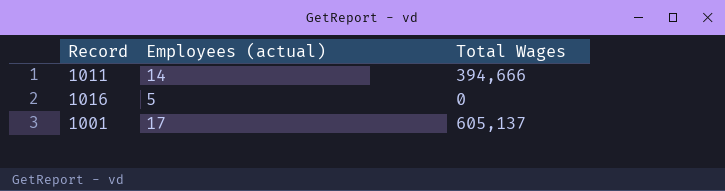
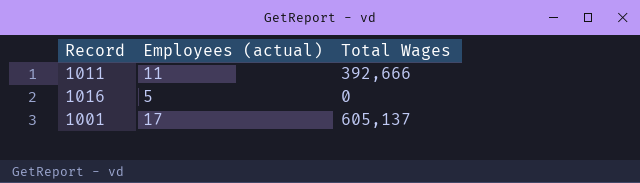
1011 | Employees (actual): 14 -> 11
1011 | Total Wages: 394,666 -> 392,666

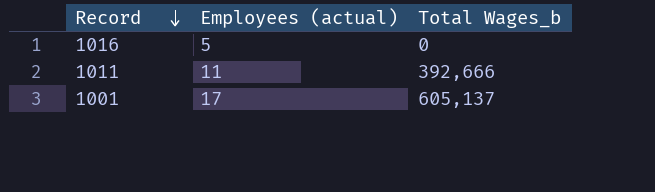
row order: none -> Record descending
column name: Total Wages -> Total Wages_b

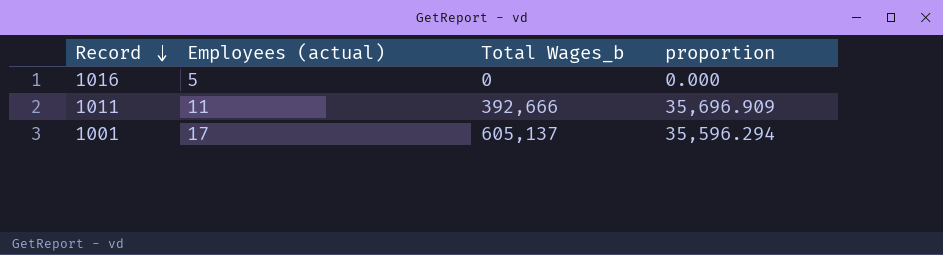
column proportion | formula: none -> [Total Wages_b] / [Employees (actual)]

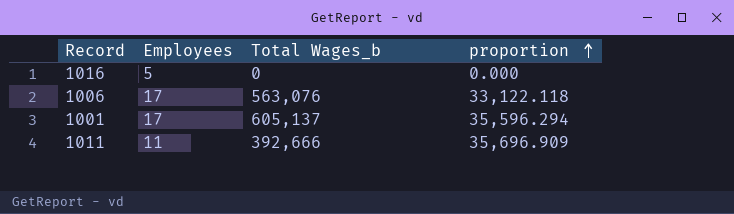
row order: Record descending -> proportion ascending
column name: Employees (actual) -> Employees
row 1006: none -> 17 | 563,076 | 33,122.118

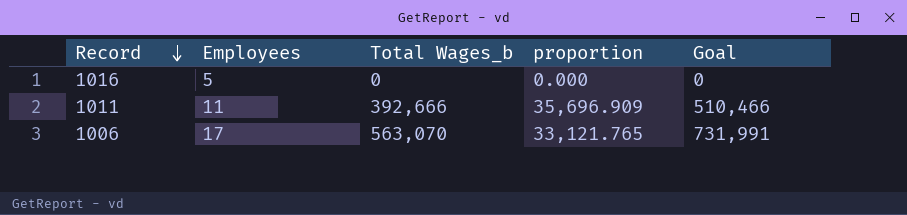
row order: proportion ascending -> Record descending
column Goal | formula: none -> [Total Wages_b] * 1.3
row 1001: 17 | 605,137 | 35,596.294 -> none
1006 | Total Wages_b: 563,076 -> 563,070
1006 | proportion: 33,122.118 -> 33,121.765

